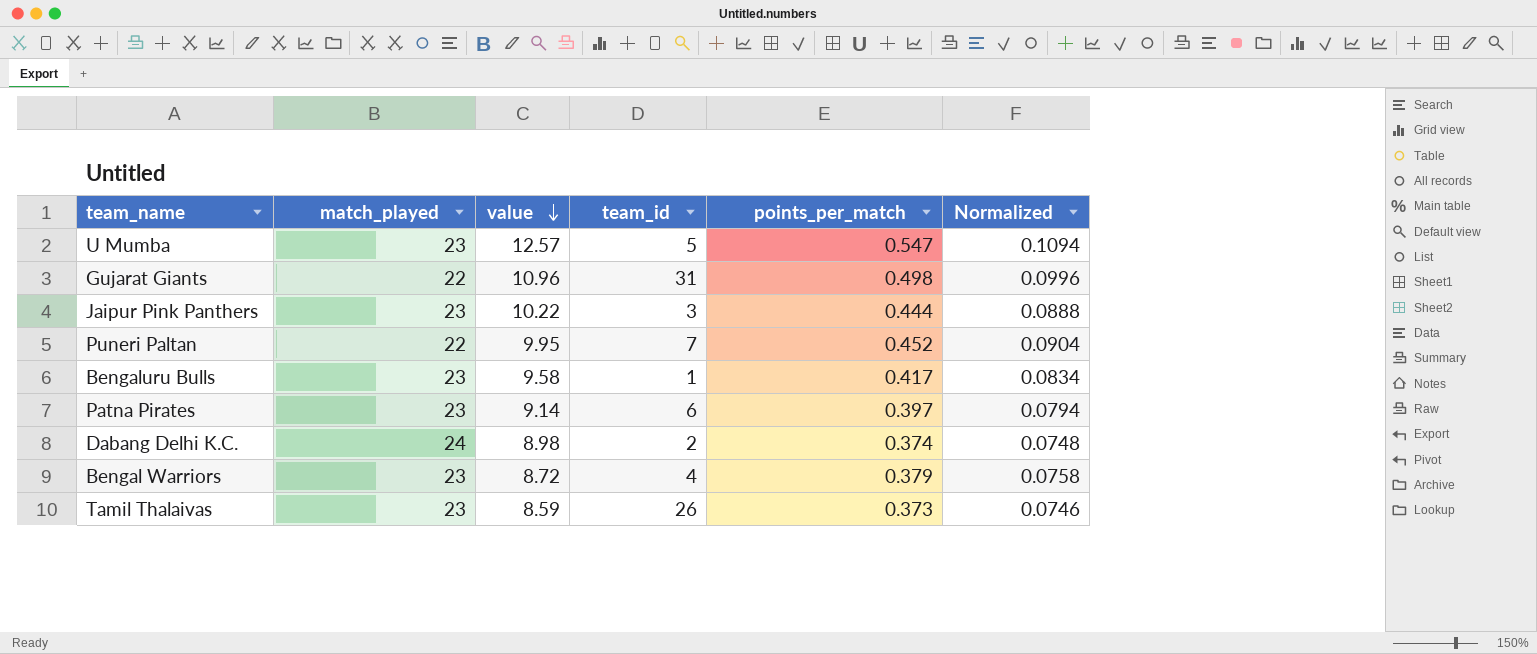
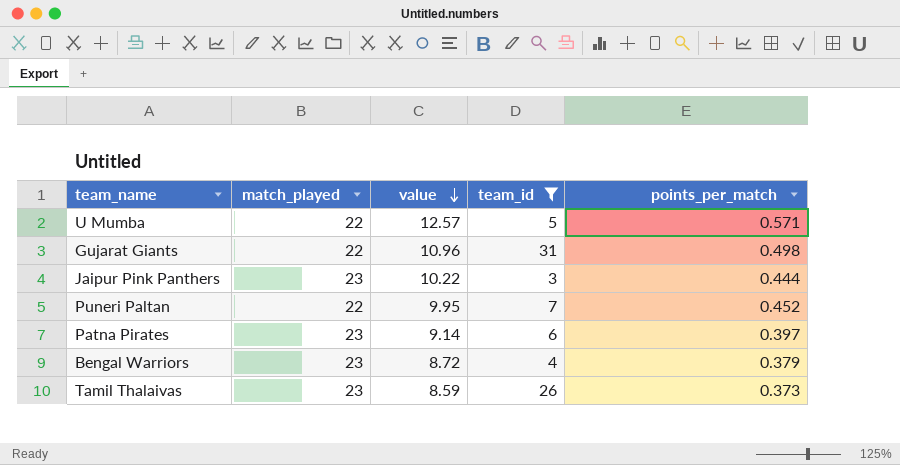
filter: none -> team_id >= 3
column Normalized | formula: [points_per_match] * 0.2 -> none
U Mumba | match_played: 23 -> 22
U Mumba | points_per_match: 0.547 -> 0.571

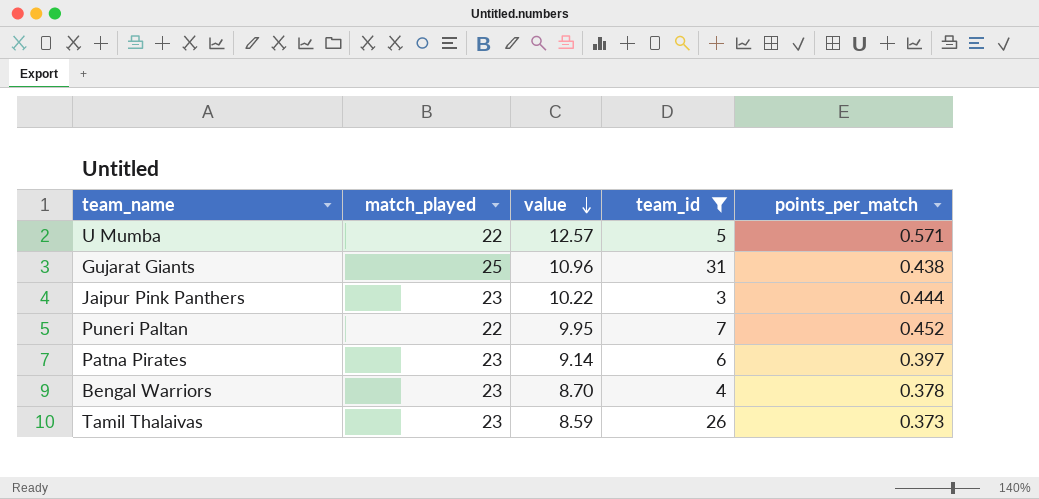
Gujarat Giants | match_played: 22 -> 25
Gujarat Giants | points_per_match: 0.498 -> 0.438
Bengal Warriors | value: 8.72 -> 8.70
Bengal Warriors | points_per_match: 0.379 -> 0.378

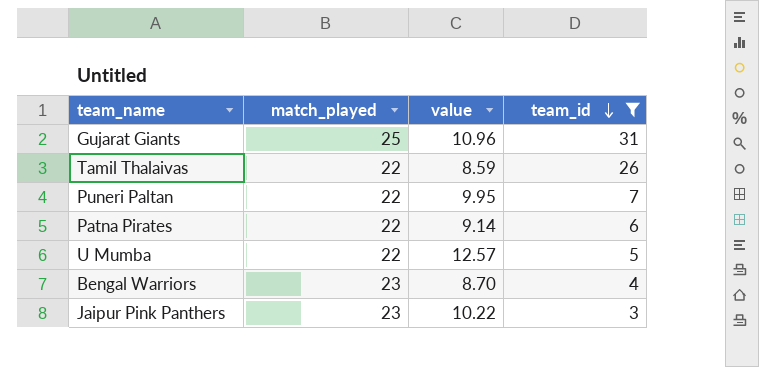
row order: value descending -> team_id descending
column points_per_match | formula: [value] / [match_played] -> none
Tamil Thalaivas | match_played: 23 -> 22
Patna Pirates | match_played: 23 -> 22

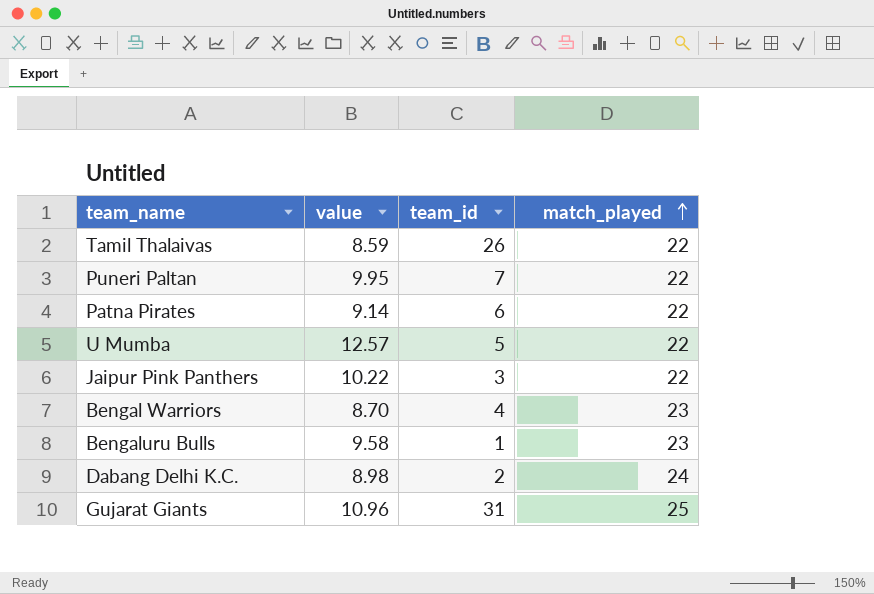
filter: team_id >= 3 -> none
row order: team_id descending -> match_played ascending
column match_played | position: 2 -> 4
Jaipur Pink Panthers | match_played: 23 -> 22

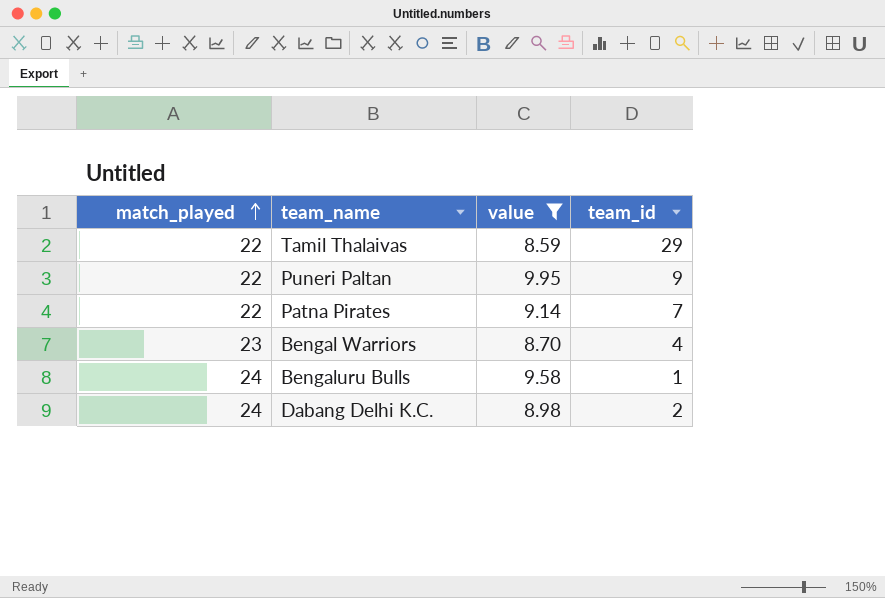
filter: none -> value <= 9.95
column match_played | position: 4 -> 1
Tamil Thalaivas | team_id: 26 -> 29
Puneri Paltan | team_id: 7 -> 9
Patna Pirates | team_id: 6 -> 7
Bengaluru Bulls | match_played: 23 -> 24

